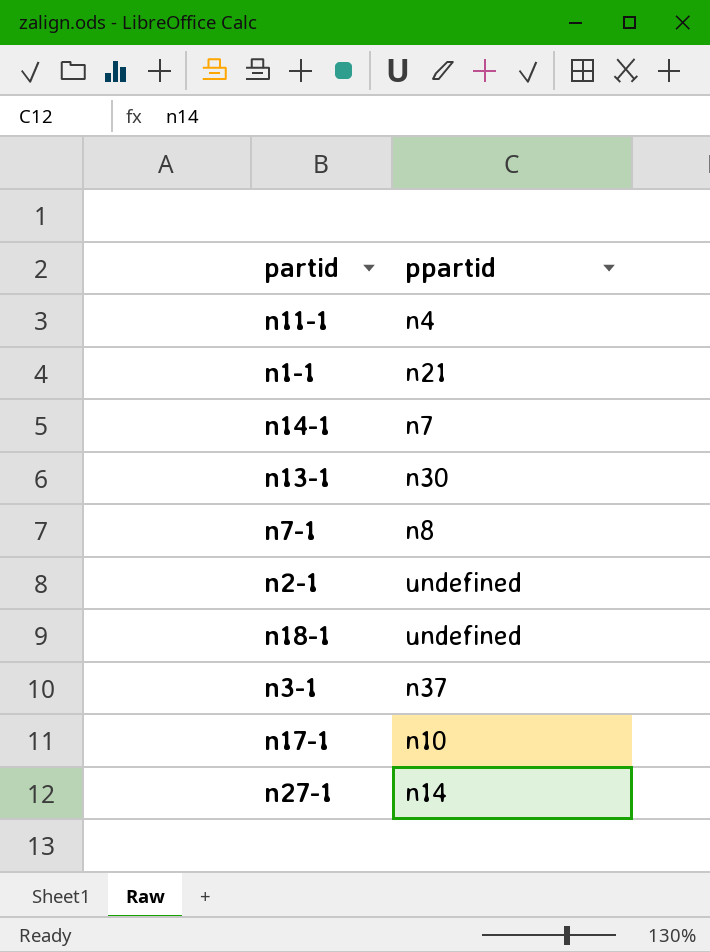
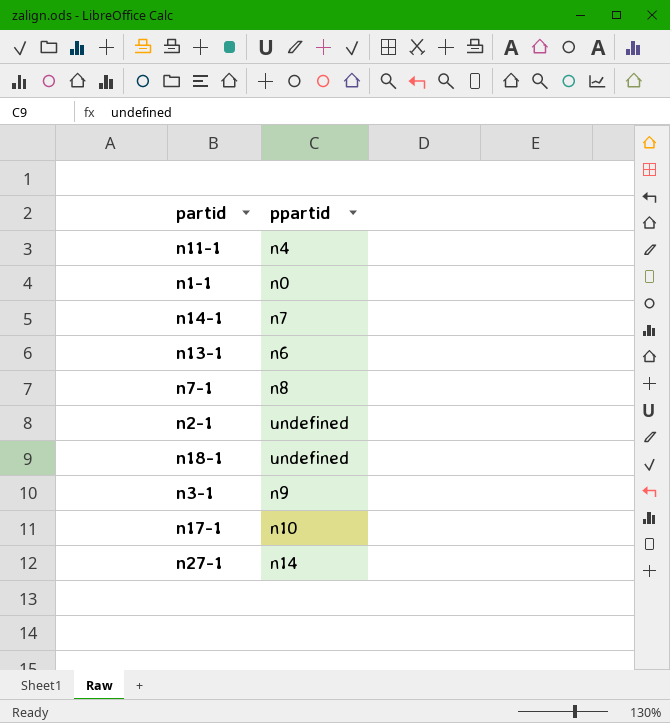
n1-1 | ppartid: n21 -> n0
n13-1 | ppartid: n30 -> n6
n3-1 | ppartid: n37 -> n9

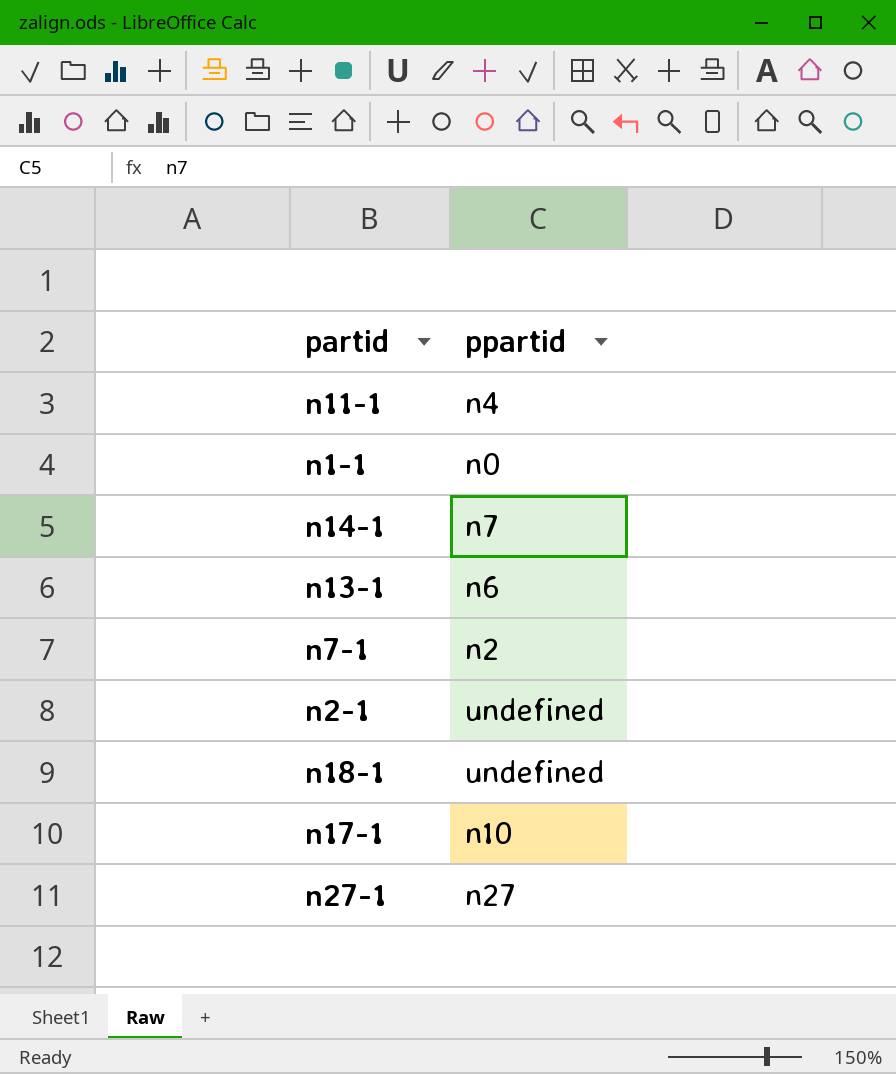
row n3-1: n9 -> none
n7-1 | ppartid: n8 -> n2
n27-1 | ppartid: n14 -> n27

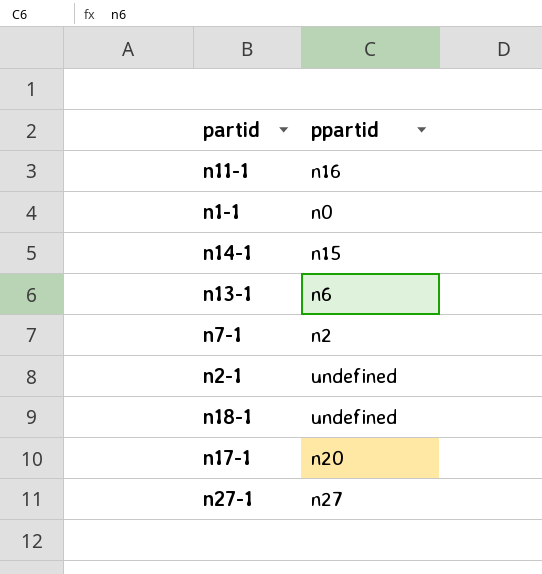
n11-1 | ppartid: n4 -> n16
n14-1 | ppartid: n7 -> n15
n17-1 | ppartid: n10 -> n20

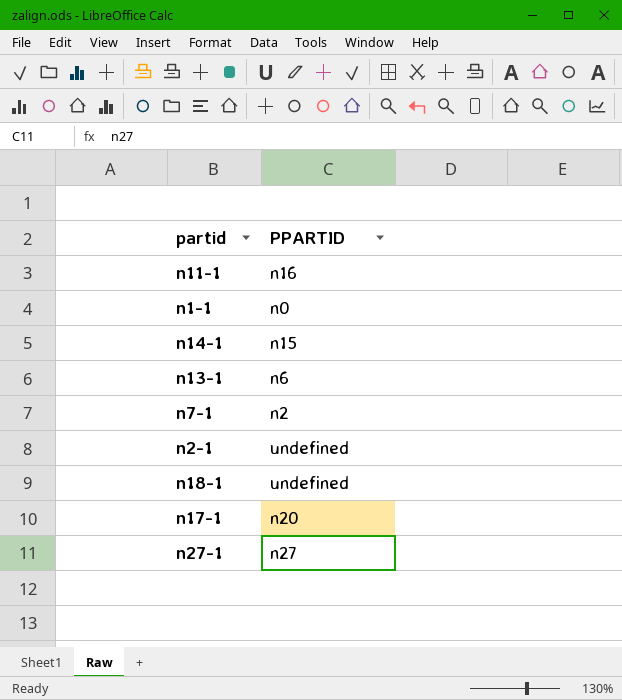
column name: ppartid -> PPARTID

